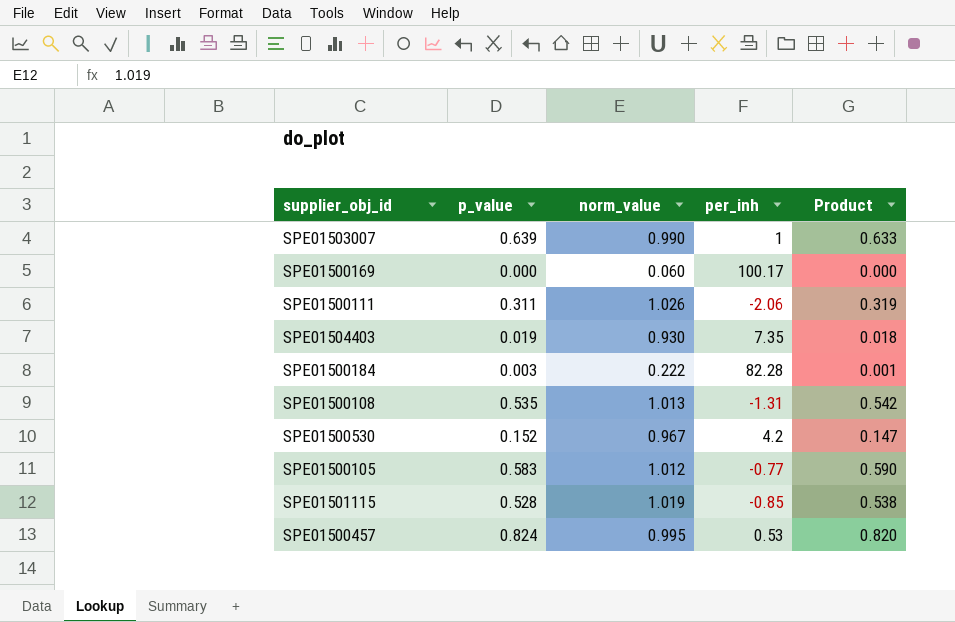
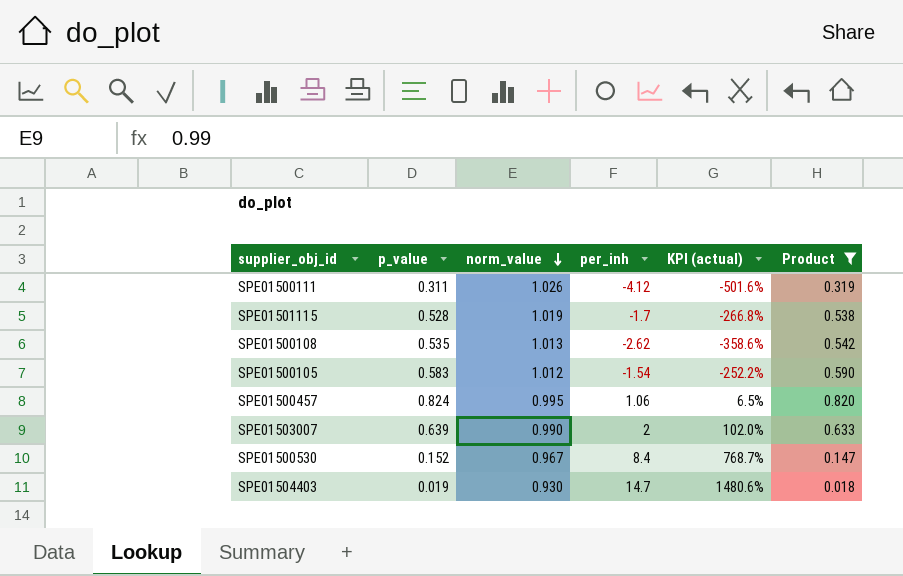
filter: none -> Product >= 0.018
row order: none -> norm_value descending
column KPI (actual) | formula: none -> ([per_inh] - [norm_value]) / [norm_value]
SPE01500111 | per_inh: -2.06 -> -4.12
SPE01501115 | per_inh: -0.85 -> -1.7
SPE01500108 | per_inh: -1.31 -> -2.62
SPE01500105 | per_inh: -0.77 -> -1.54
SPE01500457 | per_inh: 0.53 -> 1.06
SPE01503007 | per_inh: 1 -> 2
SPE01500530 | per_inh: 4.2 -> 8.4
SPE01504403 | per_inh: 7.35 -> 14.7

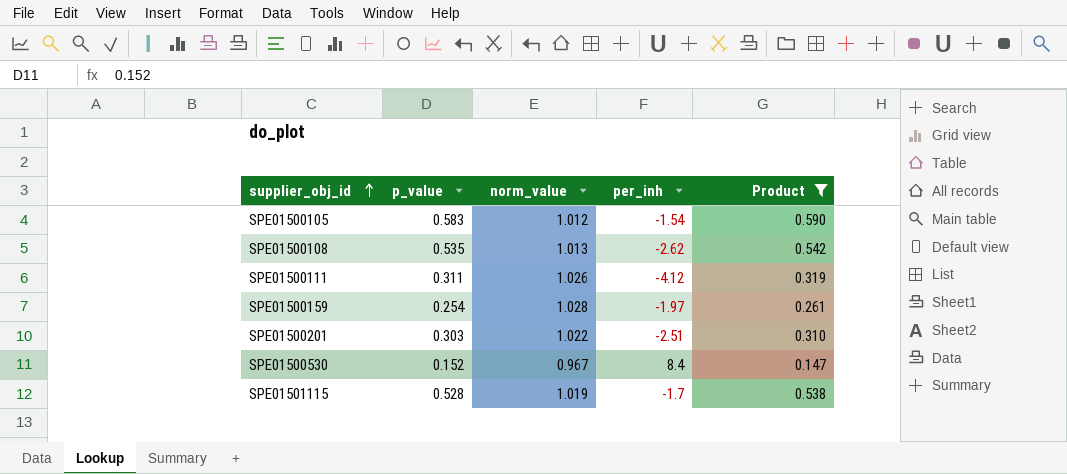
row order: norm_value descending -> supplier_obj_id ascending
column KPI (actual) | formula: ([per_inh] - [norm_value]) / [norm_value] -> none
row SPE01500457: 0.824 | 0.995 | 1.06 | 6.5% | 0.820 -> none
row SPE01503007: 0.639 | 0.990 | 2 | 102.0% | 0.633 -> none
row SPE01504403: 0.019 | 0.930 | 14.7 | 1480.6% | 0.018 -> none
row SPE01500159: none -> 0.254 | 1.028 | -1.97 | 0.261
row SPE01500201: none -> 0.303 | 1.022 | -2.51 | 0.310

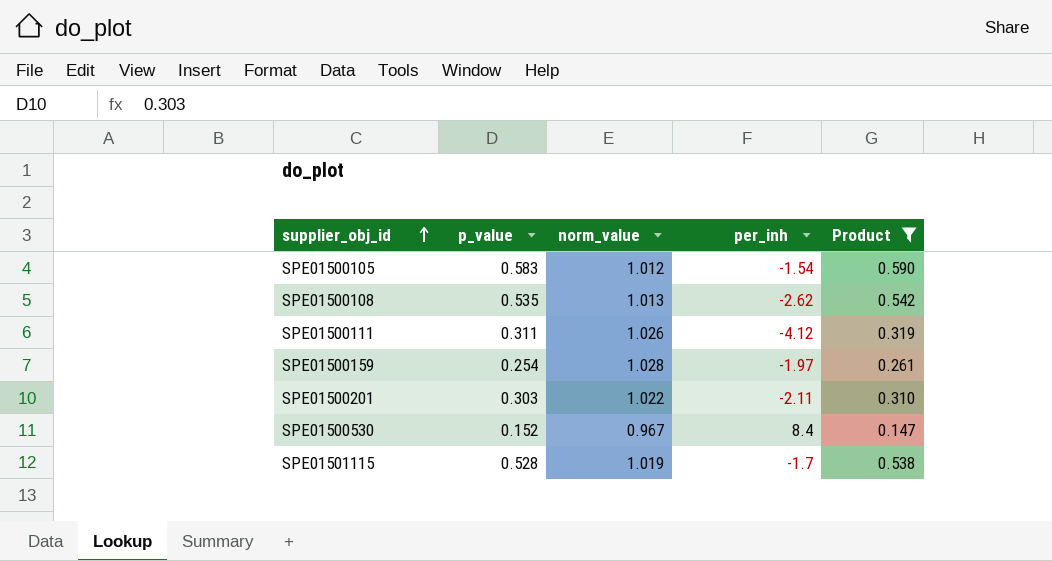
SPE01500201 | per_inh: -2.51 -> -2.11

